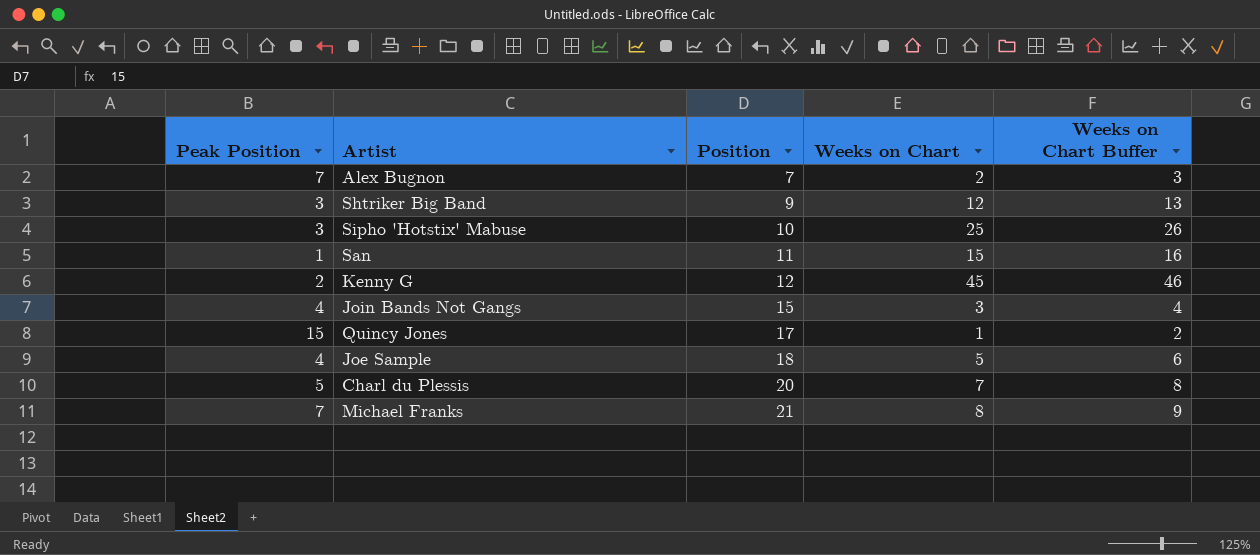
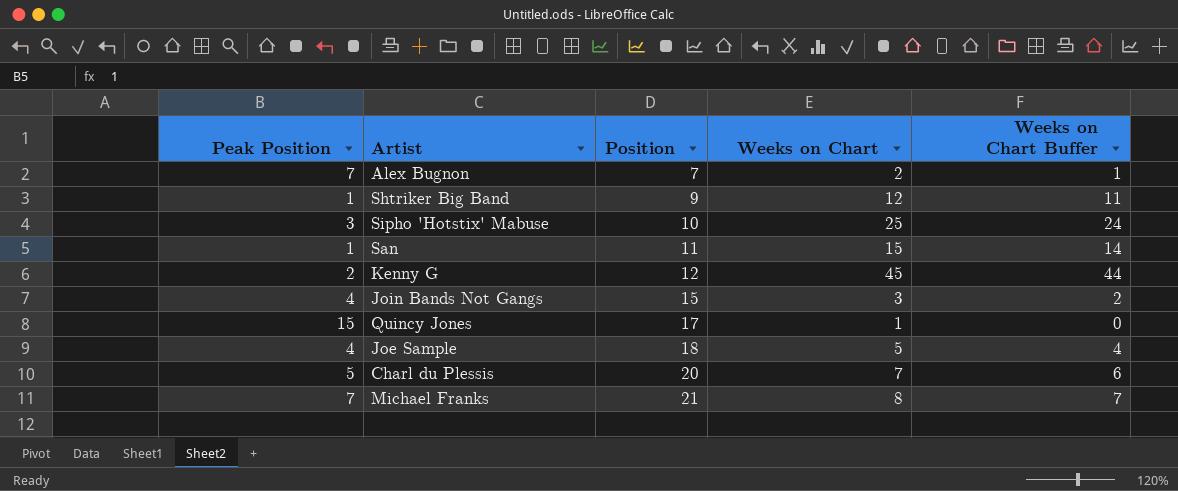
column Weeks on Chart Buffer | formula: [Weeks on Chart] + 1 -> [Weeks on Chart] - 1
Shtriker Big Band | Peak Position: 3 -> 1

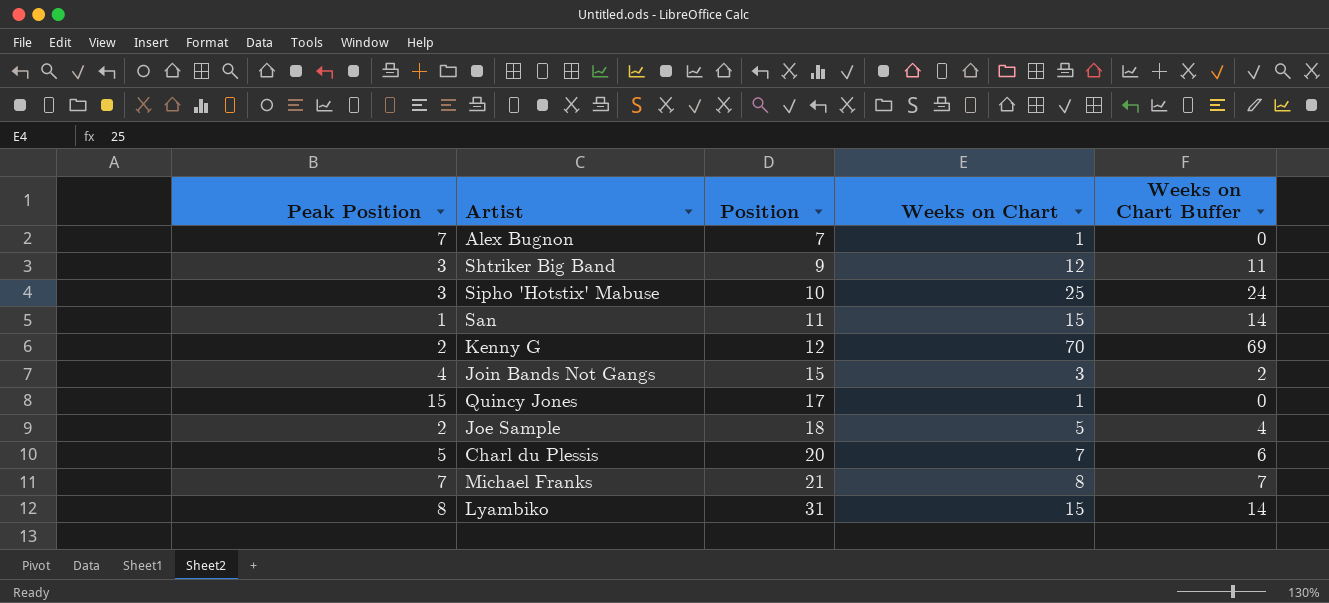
Alex Bugnon | Weeks on Chart: 2 -> 1
Alex Bugnon | Weeks on Chart Buffer: 1 -> 0
Shtriker Big Band | Peak Position: 1 -> 3
Kenny G | Weeks on Chart: 45 -> 70
Kenny G | Weeks on Chart Buffer: 44 -> 69
Joe Sample | Peak Position: 4 -> 2
row Lyambiko: none -> 8 | 31 | 15 | 14

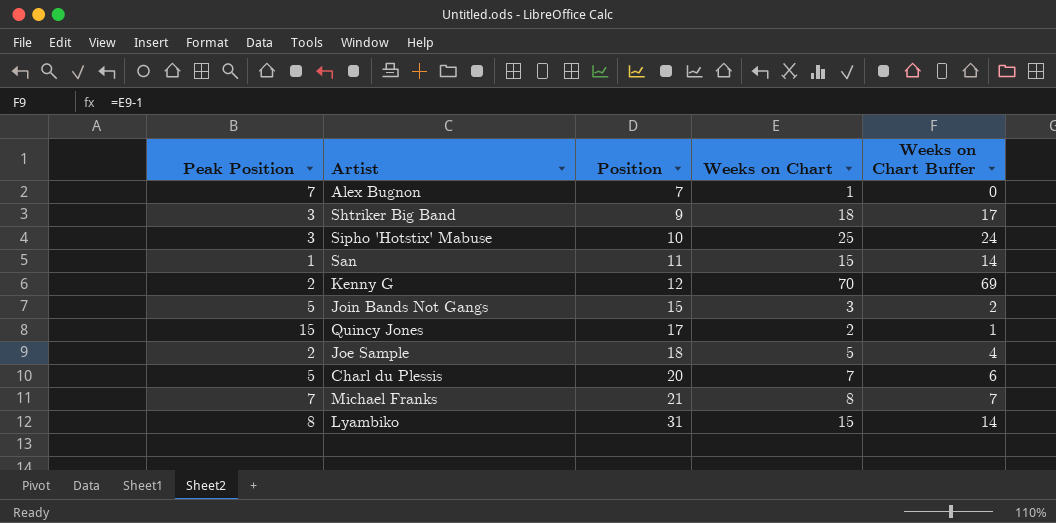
Shtriker Big Band | Weeks on Chart: 12 -> 18
Shtriker Big Band | Weeks on Chart Buffer: 11 -> 17
Join Bands Not Gangs | Peak Position: 4 -> 5
Quincy Jones | Weeks on Chart: 1 -> 2
Quincy Jones | Weeks on Chart Buffer: 0 -> 1

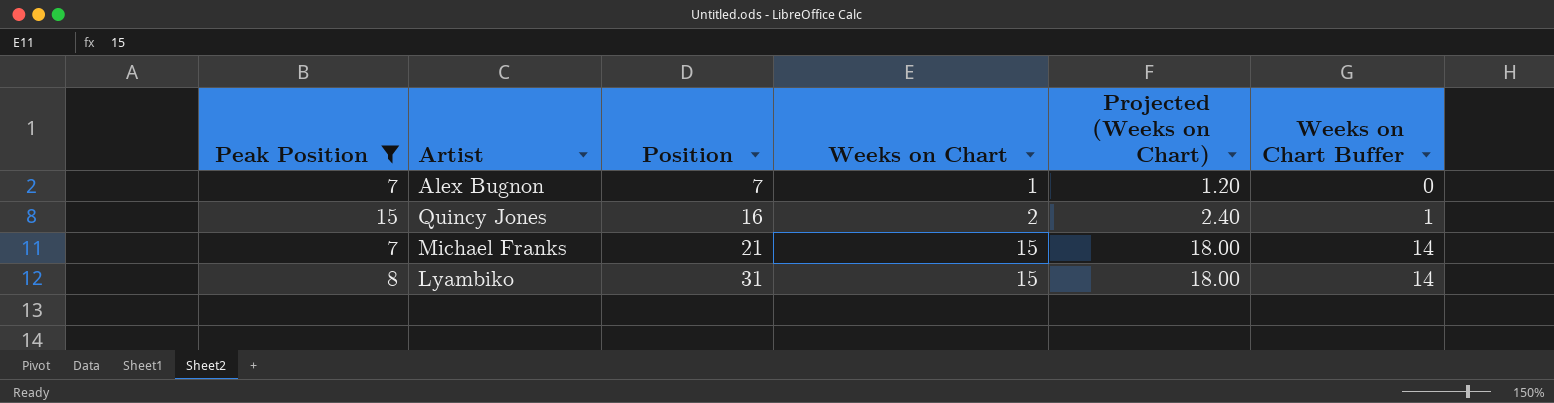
filter: none -> Peak Position >= 7
column Projected (Weeks on Chart) | formula: none -> [Weeks on Chart] * 1.2
Quincy Jones | Position: 17 -> 16
Michael Franks | Weeks on Chart: 8 -> 15
Michael Franks | Weeks on Chart Buffer: 7 -> 14

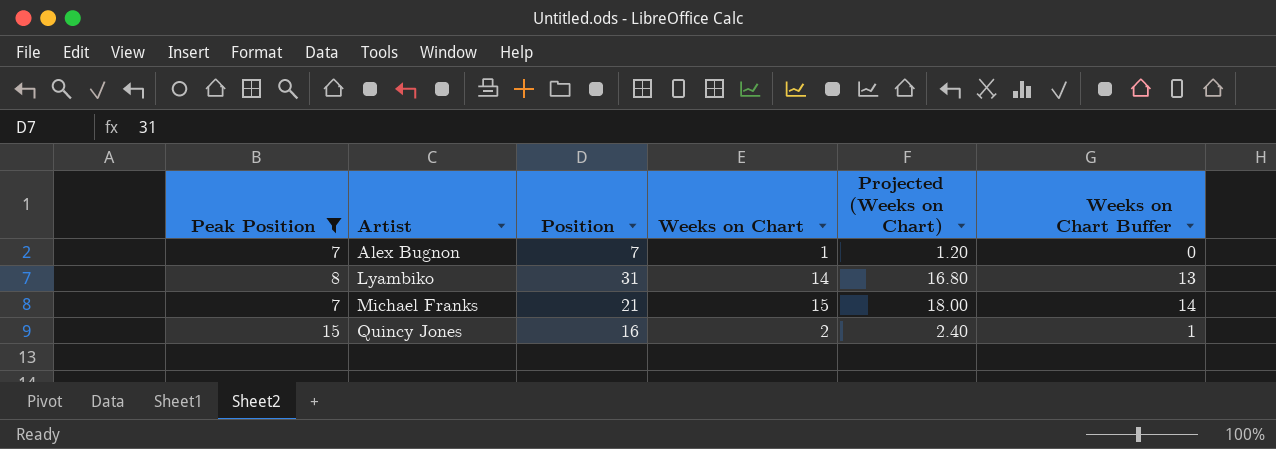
row order: Position ascending -> Artist ascending
Lyambiko | Weeks on Chart: 15 -> 14
Lyambiko | Projected (Weeks on Chart): 18.00 -> 16.80
Lyambiko | Weeks on Chart Buffer: 14 -> 13

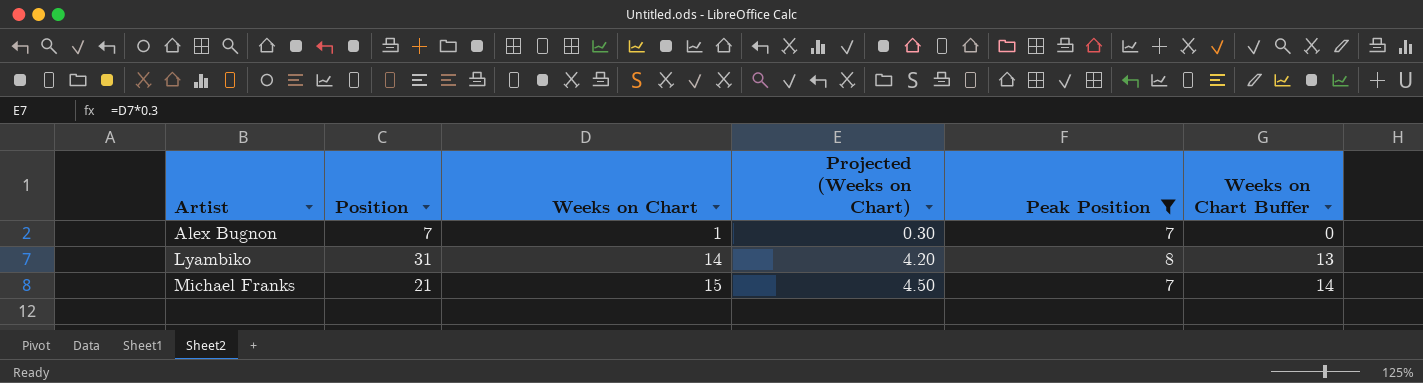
column Projected (Weeks on Chart) | formula: [Weeks on Chart] * 1.2 -> [Weeks on Chart] * 0.3
column Peak Position | position: 1 -> 5
row Quincy Jones: 15 | 16 | 2 | 2.40 | 1 -> none

